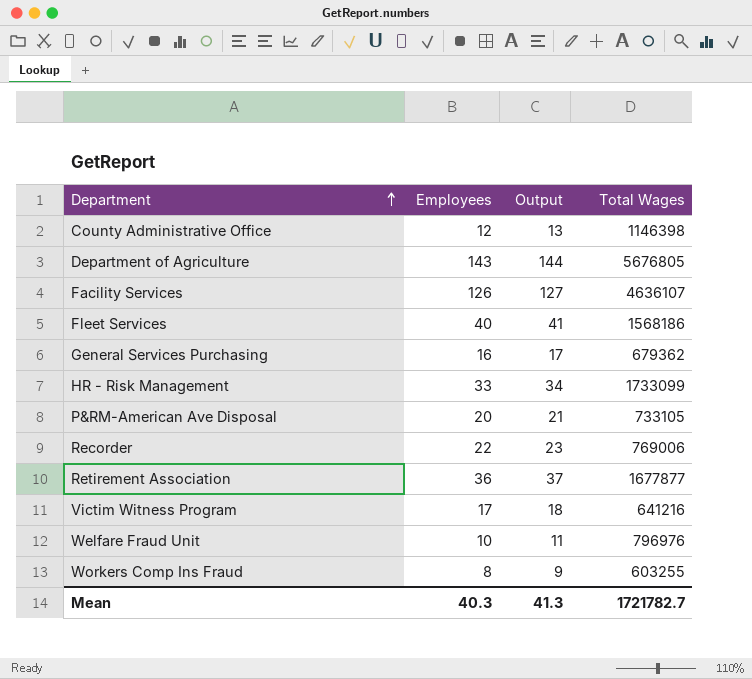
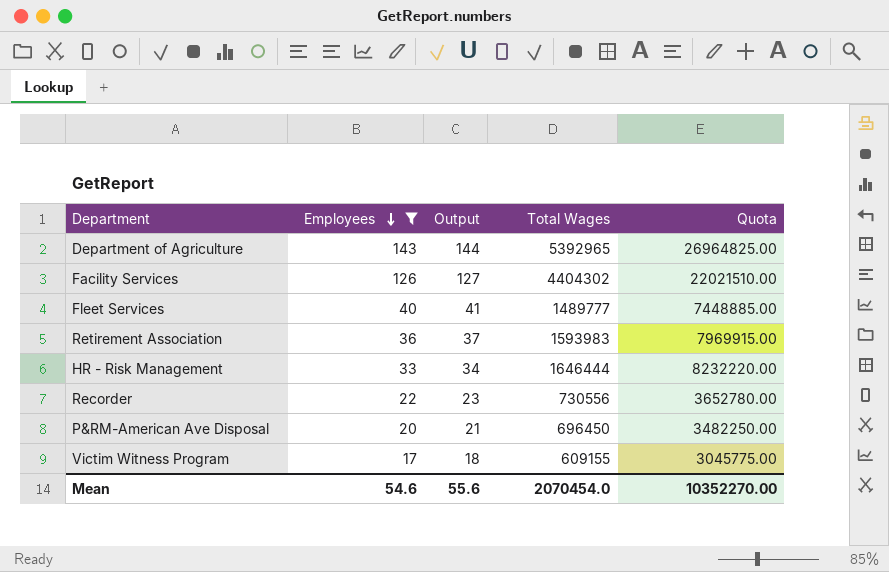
filter: none -> Employees >= 17
row order: Department ascending -> Employees descending
column Quota | formula: none -> [Total Wages] * 5
Department of Agriculture | Total Wages: 5676805 -> 5392965
Facility Services | Total Wages: 4636107 -> 4404302
Fleet Services | Total Wages: 1568186 -> 1489777
Retirement Association | Total Wages: 1677877 -> 1593983
HR - Risk Management | Total Wages: 1733099 -> 1646444
Recorder | Total Wages: 769006 -> 730556
P&RM-American Ave Disposal | Total Wages: 733105 -> 696450
Victim Witness Program | Total Wages: 641216 -> 609155
Mean | Employees: 40.3 -> 54.6
Mean | Output: 41.3 -> 55.6
Mean | Total Wages: 1721782.7 -> 2070454.0

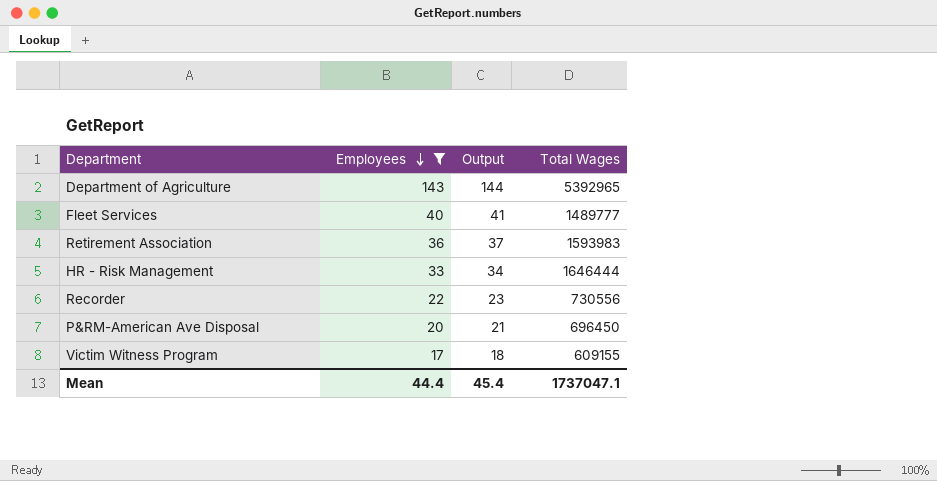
column Quota | formula: [Total Wages] * 5 -> none
row Facility Services: 126 | 127 | 4404302 | 22021510.00 -> none
Mean | Employees: 54.6 -> 44.4
Mean | Output: 55.6 -> 45.4
Mean | Total Wages: 2070454.0 -> 1737047.1

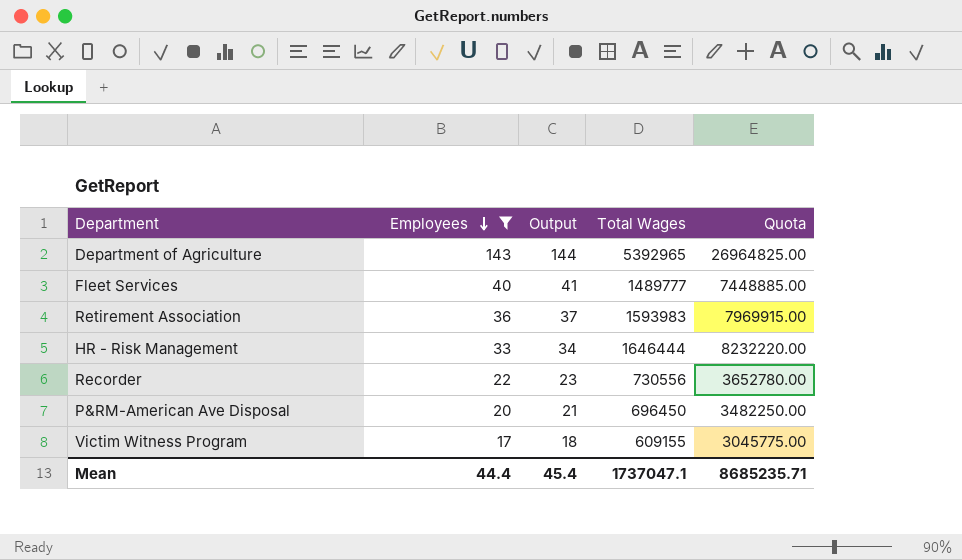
column Quota | formula: none -> [Total Wages] * 5

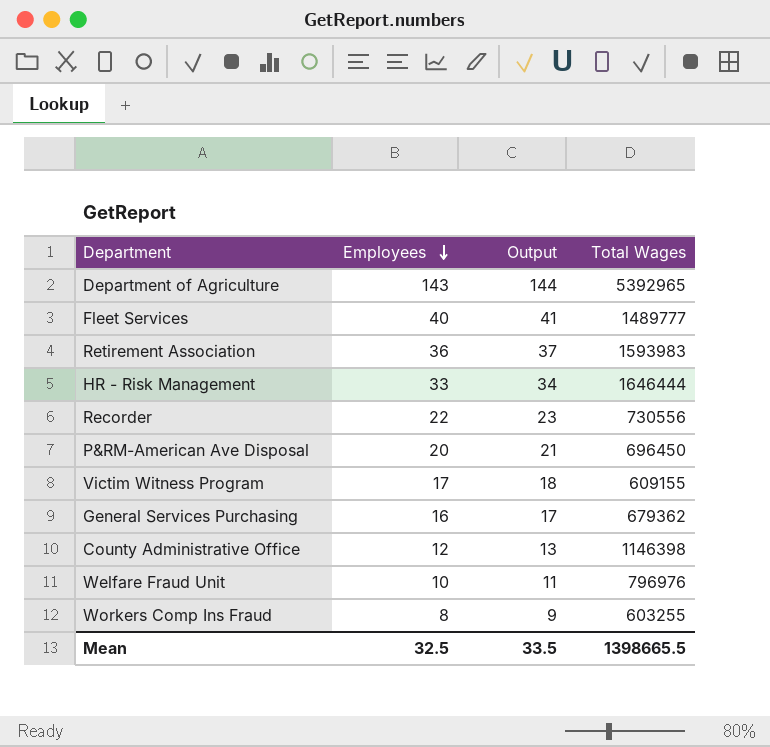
filter: Employees >= 17 -> none
column Quota | formula: [Total Wages] * 5 -> none
Mean | Employees: 44.4 -> 32.5
Mean | Output: 45.4 -> 33.5
Mean | Total Wages: 1737047.1 -> 1398665.5

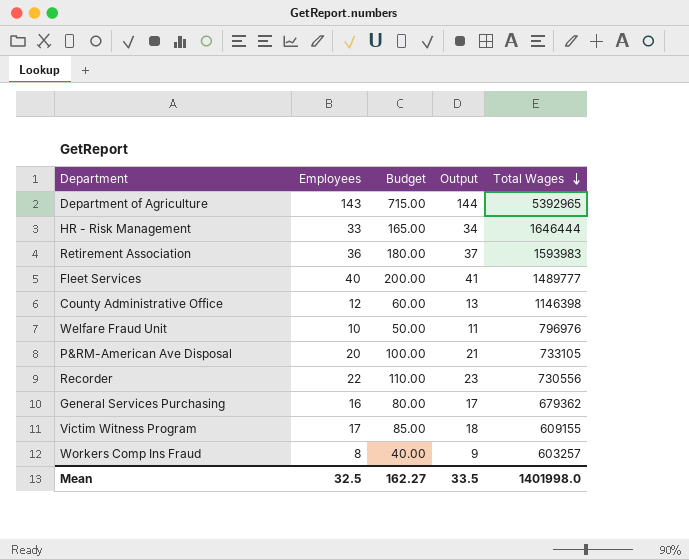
row order: Employees descending -> Total Wages descending
column Budget | formula: none -> [Employees] * 5
P&RM-American Ave Disposal | Total Wages: 696450 -> 733105
Workers Comp Ins Fraud | Total Wages: 603255 -> 603257
Mean | Total Wages: 1398665.5 -> 1401998.0

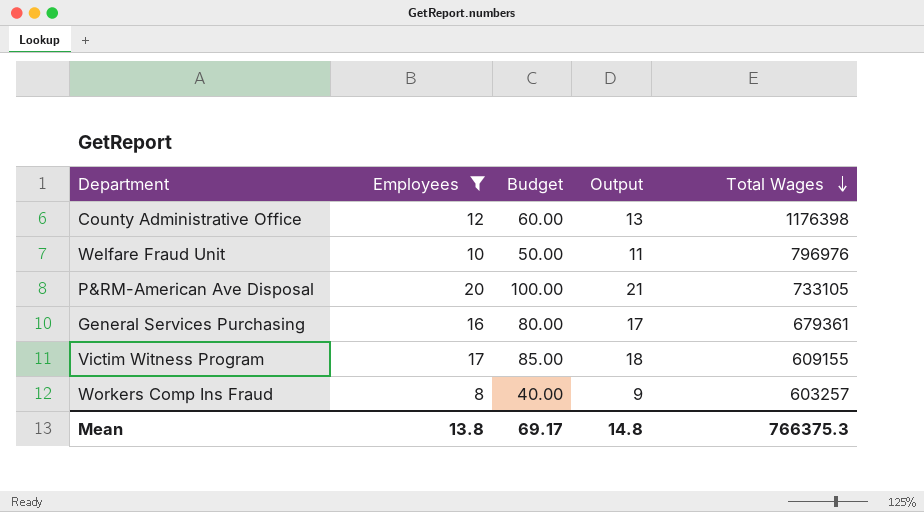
filter: none -> Employees <= 20
County Administrative Office | Total Wages: 1146398 -> 1176398
General Services Purchasing | Total Wages: 679362 -> 679361
Mean | Employees: 32.5 -> 13.8
Mean | Budget: 162.27 -> 69.17
Mean | Output: 33.5 -> 14.8
Mean | Total Wages: 1401998.0 -> 766375.3

